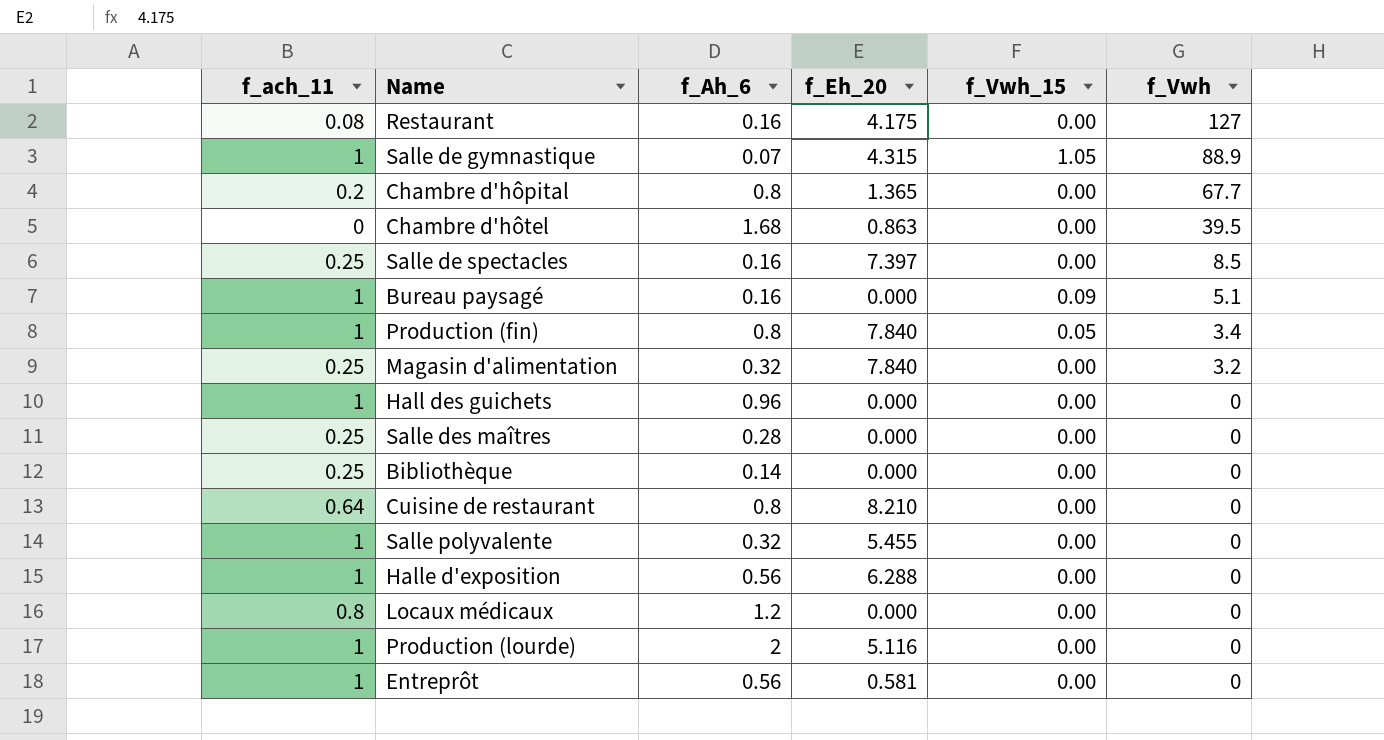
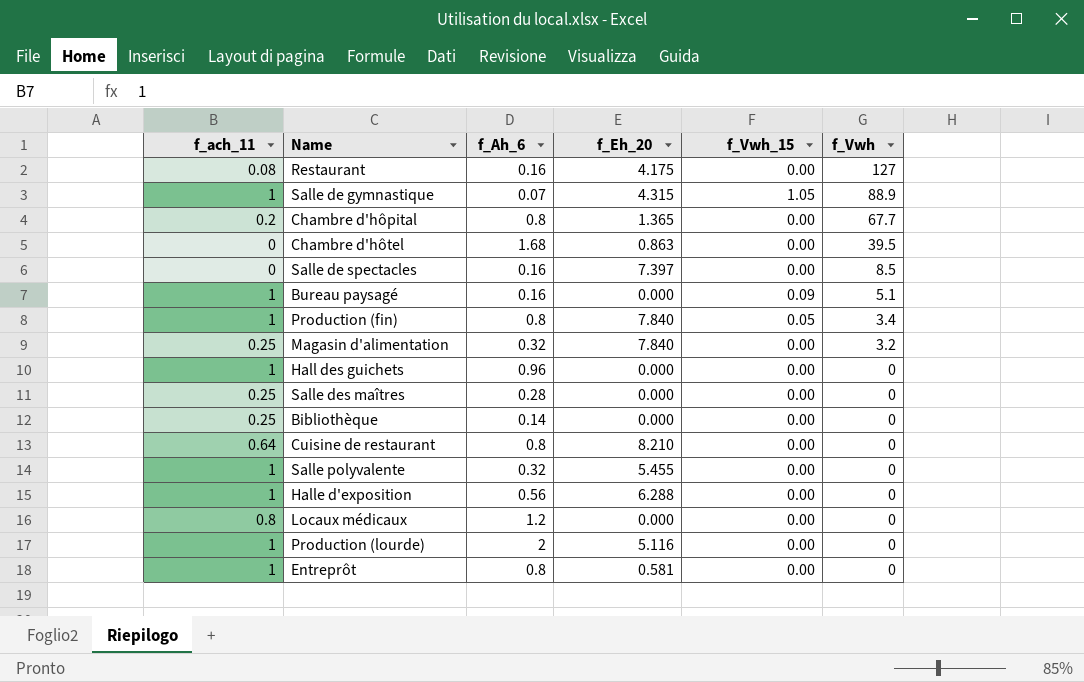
Salle de spectacles | f_ach_11: 0.25 -> 0
Entreprôt | f_Ah_6: 0.56 -> 0.8

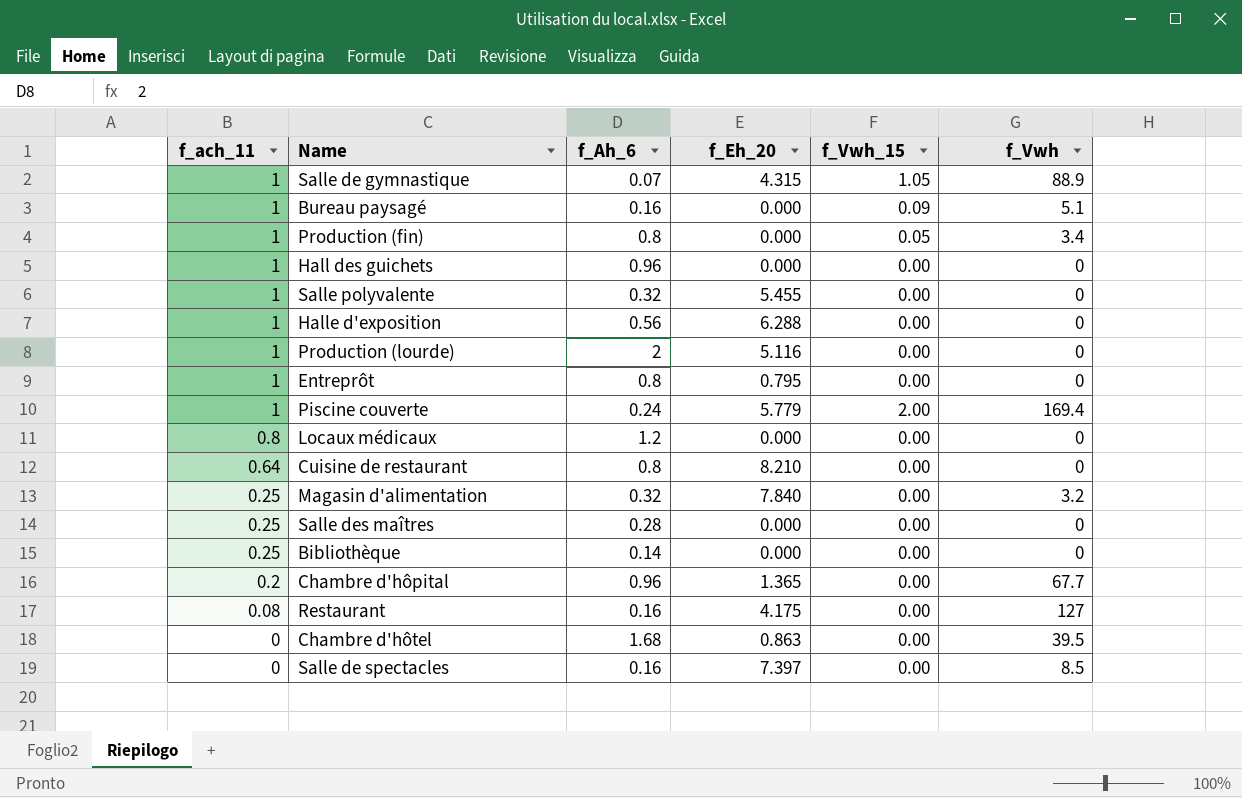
row order: f_Vwh descending -> f_ach_11 descending
Production (fin) | f_Eh_20: 7.840 -> 0.000
Entreprôt | f_Eh_20: 0.581 -> 0.795
row Piscine couverte: none -> 1 | 0.24 | 5.779 | 2.00 | 169.4
Chambre d'hôpital | f_Ah_6: 0.8 -> 0.96

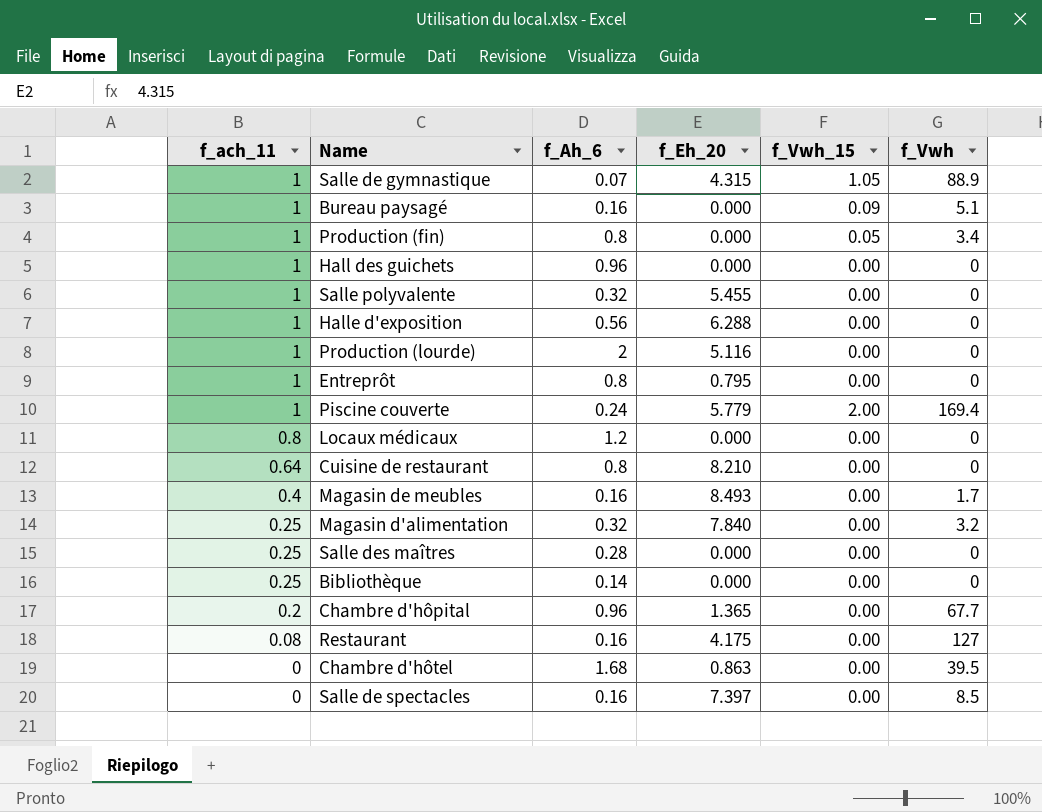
row Magasin de meubles: none -> 0.4 | 0.16 | 8.493 | 0.00 | 1.7

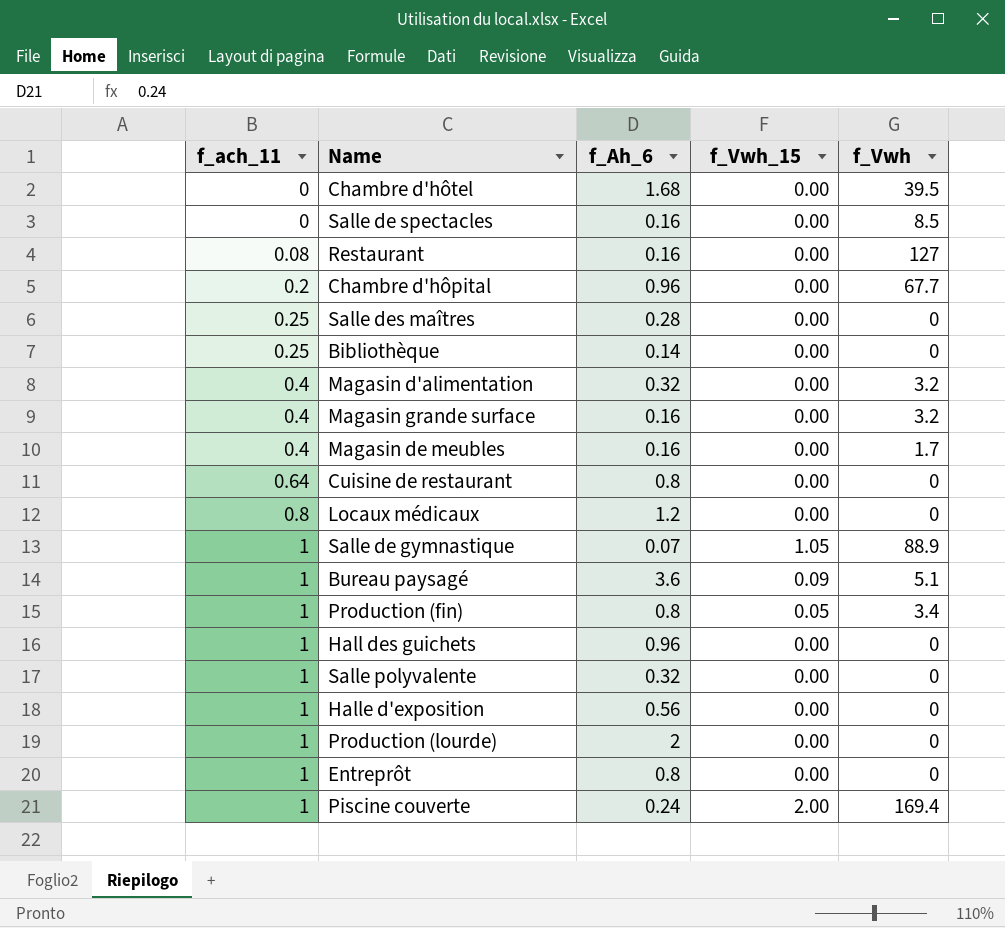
row order: f_ach_11 descending -> f_ach_11 ascending
column f_Eh_20 | position: 4 -> none
Magasin d'alimentation | f_ach_11: 0.25 -> 0.4
row Magasin grande surface: none -> 0.4 | 0.16 | 0.00 | 3.2
Bureau paysagé | f_Ah_6: 0.16 -> 3.6

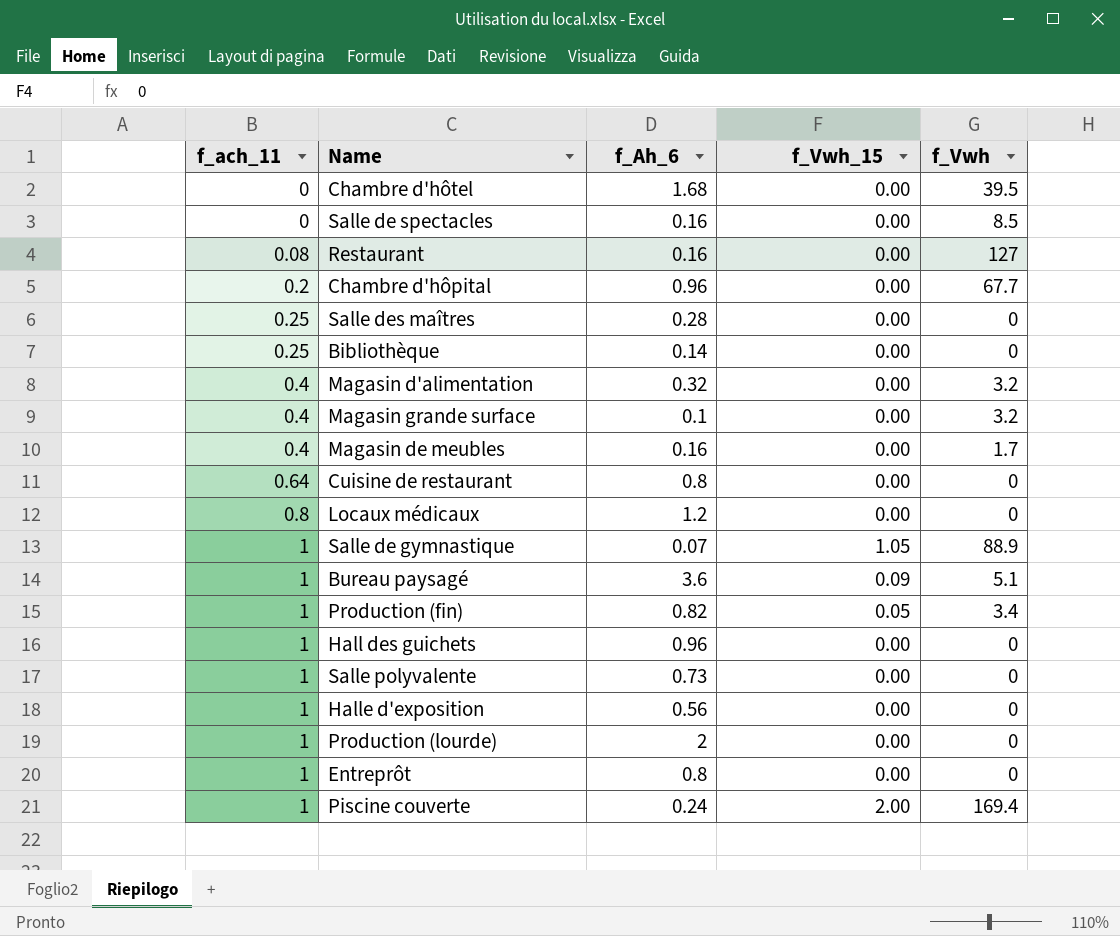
Magasin grande surface | f_Ah_6: 0.16 -> 0.1
Production (fin) | f_Ah_6: 0.8 -> 0.82
Salle polyvalente | f_Ah_6: 0.32 -> 0.73

